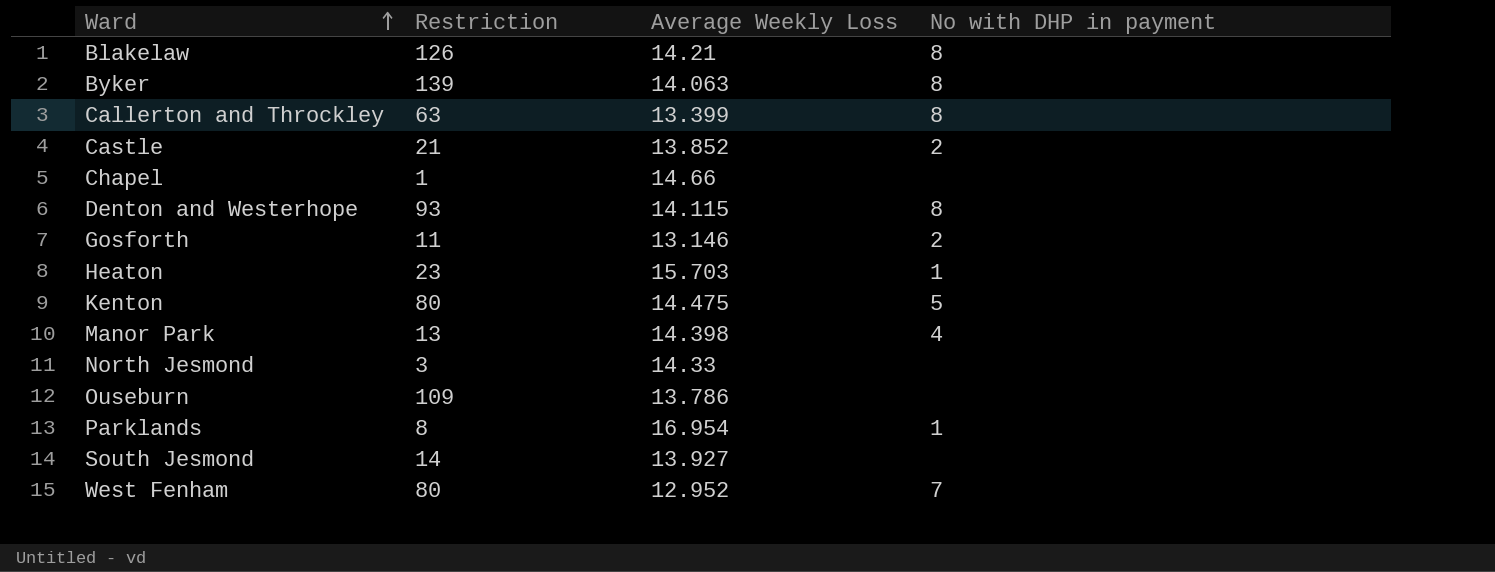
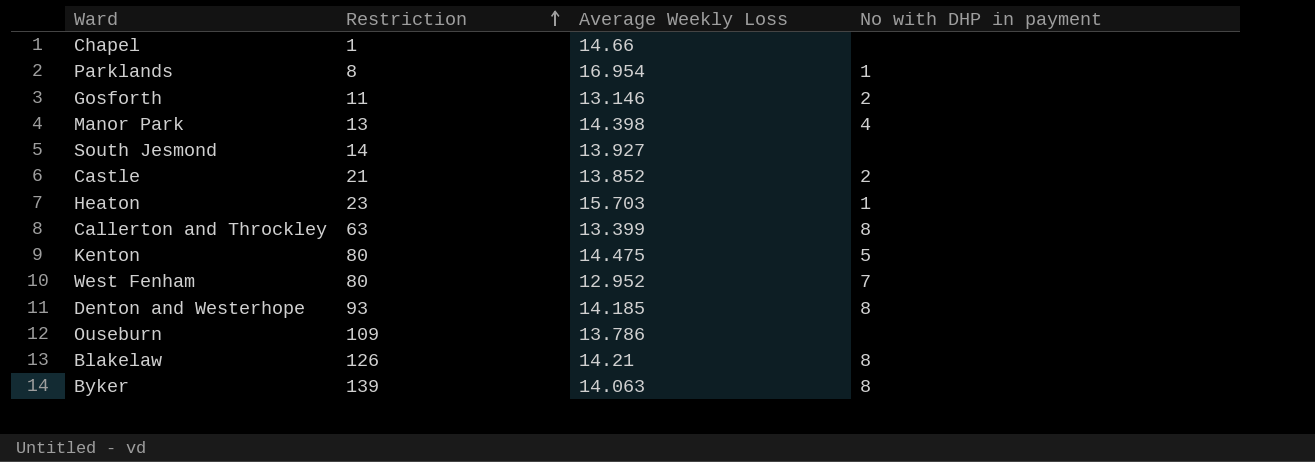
row order: Ward ascending -> Restriction ascending
row North Jesmond: 3 | 14.33 | none -> none
Denton and Westerhope | Average Weekly Loss: 14.115 -> 14.185

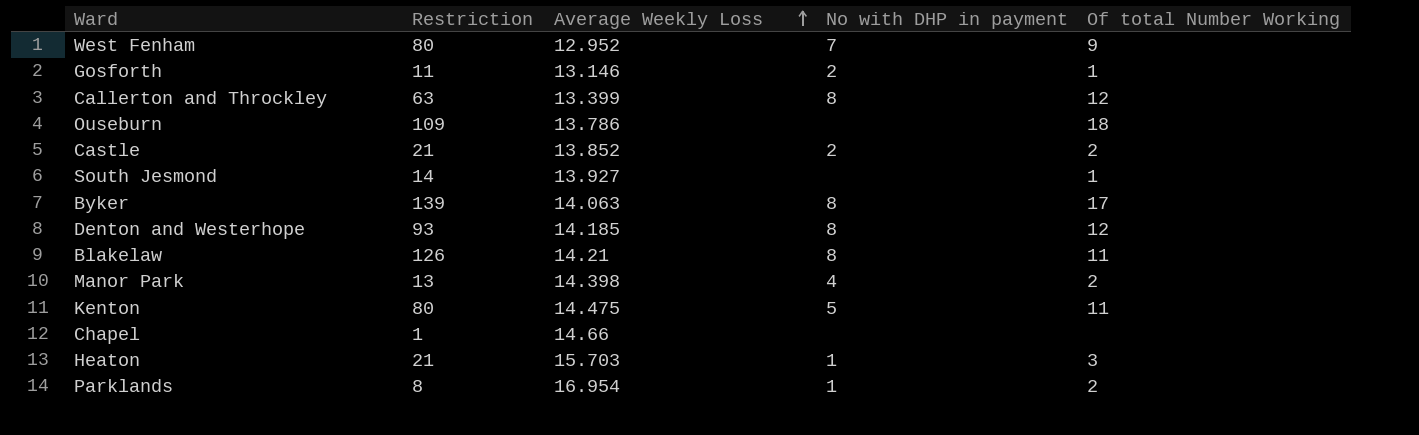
row order: Restriction ascending -> Average Weekly Loss ascending
column Of total Number Working | position: none -> 5
Heaton | Restriction: 23 -> 21

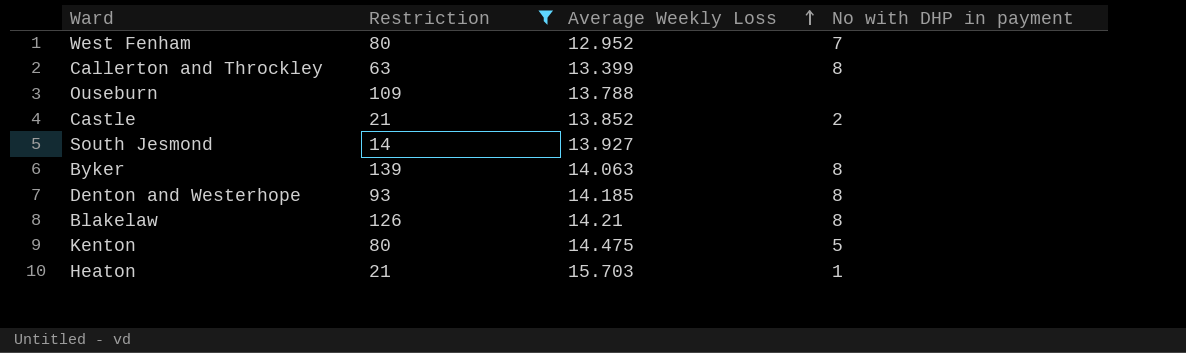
filter: none -> Restriction >= 14
column Of total Number Working | position: 5 -> none
Ouseburn | Average Weekly Loss: 13.786 -> 13.788

